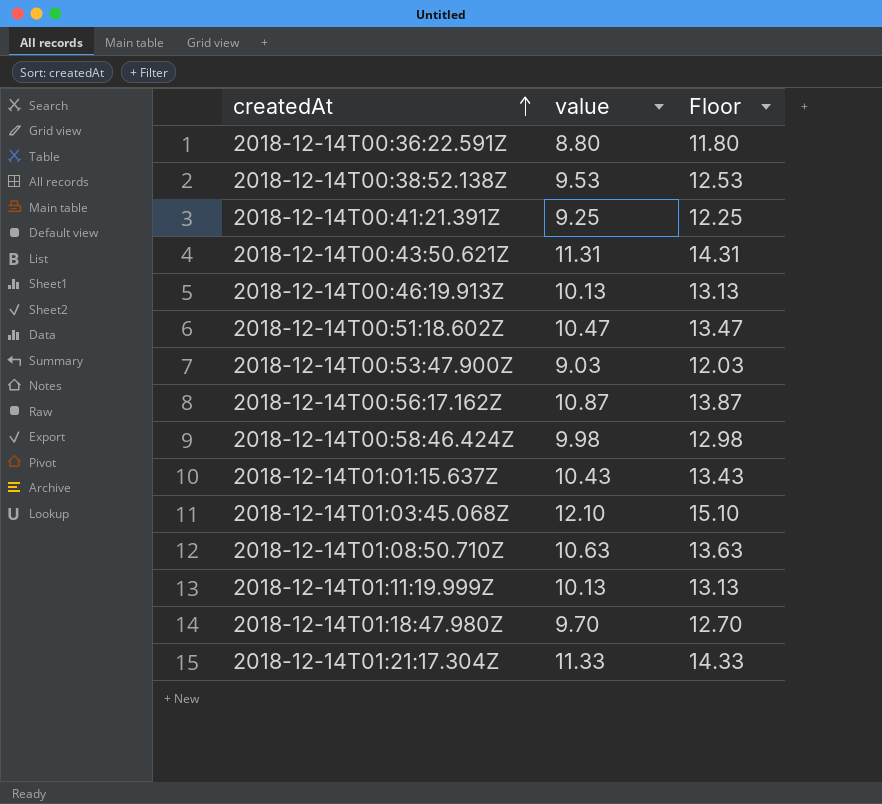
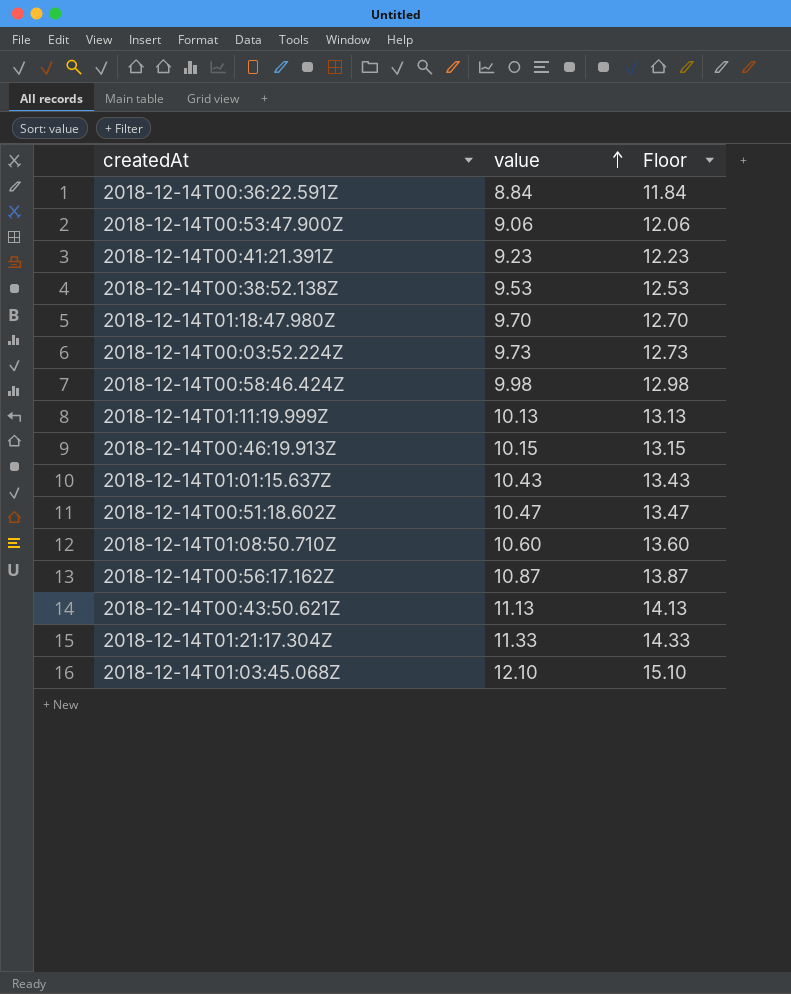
row order: createdAt ascending -> value ascending
2018-12-14T00:36:22.591Z | value: 8.80 -> 8.84
2018-12-14T00:36:22.591Z | Floor: 11.80 -> 11.84
2018-12-14T00:53:47.900Z | value: 9.03 -> 9.06
2018-12-14T00:53:47.900Z | Floor: 12.03 -> 12.06
2018-12-14T00:41:21.391Z | value: 9.25 -> 9.23
2018-12-14T00:41:21.391Z | Floor: 12.25 -> 12.23
row 2018-12-14T00:03:52.224Z: none -> 9.73 | 12.73
2018-12-14T00:46:19.913Z | value: 10.13 -> 10.15
2018-12-14T00:46:19.913Z | Floor: 13.13 -> 13.15
2018-12-14T01:08:50.710Z | value: 10.63 -> 10.60
2018-12-14T01:08:50.710Z | Floor: 13.63 -> 13.60
2018-12-14T00:43:50.621Z | value: 11.31 -> 11.13
2018-12-14T00:43:50.621Z | Floor: 14.31 -> 14.13

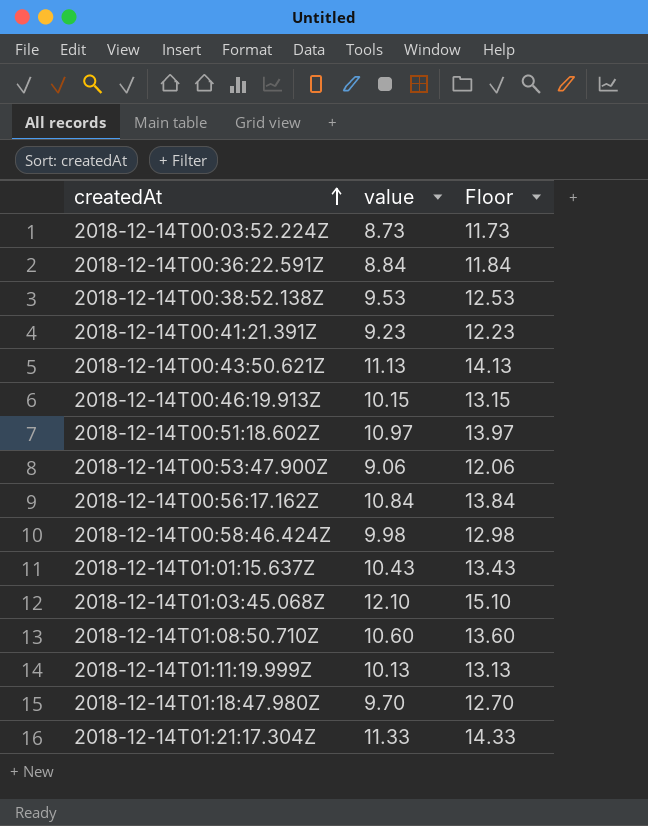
row order: value ascending -> createdAt ascending
2018-12-14T00:03:52.224Z | value: 9.73 -> 8.73
2018-12-14T00:03:52.224Z | Floor: 12.73 -> 11.73
2018-12-14T00:51:18.602Z | value: 10.47 -> 10.97
2018-12-14T00:51:18.602Z | Floor: 13.47 -> 13.97
2018-12-14T00:56:17.162Z | value: 10.87 -> 10.84
2018-12-14T00:56:17.162Z | Floor: 13.87 -> 13.84

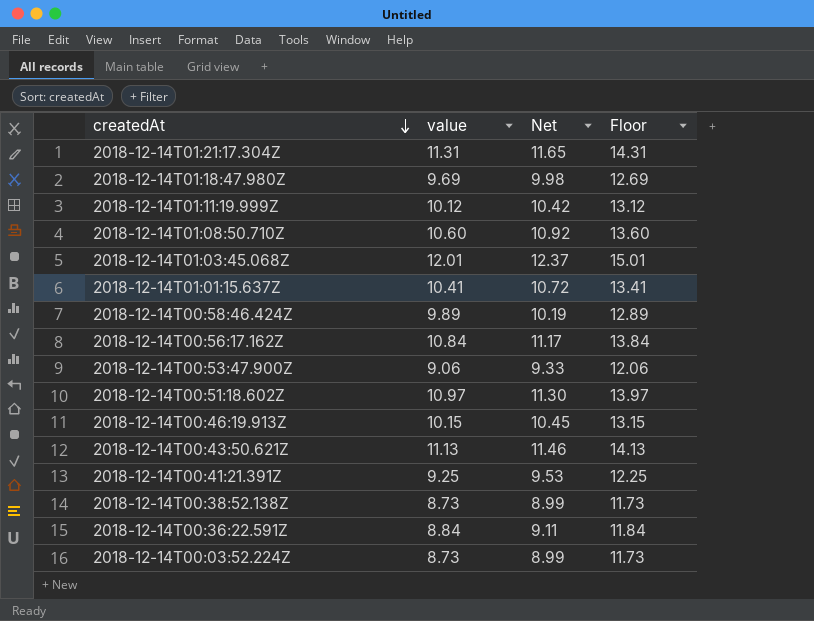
row order: createdAt ascending -> createdAt descending
column Net | formula: none -> [value] * 1.03
2018-12-14T01:21:17.304Z | value: 11.33 -> 11.31
2018-12-14T01:21:17.304Z | Floor: 14.33 -> 14.31
2018-12-14T01:18:47.980Z | value: 9.70 -> 9.69
2018-12-14T01:18:47.980Z | Floor: 12.70 -> 12.69
2018-12-14T01:11:19.999Z | value: 10.13 -> 10.12
2018-12-14T01:11:19.999Z | Floor: 13.13 -> 13.12
2018-12-14T01:03:45.068Z | value: 12.10 -> 12.01
2018-12-14T01:03:45.068Z | Floor: 15.10 -> 15.01
2018-12-14T01:01:15.637Z | value: 10.43 -> 10.41
2018-12-14T01:01:15.637Z | Floor: 13.43 -> 13.41
2018-12-14T00:58:46.424Z | value: 9.98 -> 9.89
2018-12-14T00:58:46.424Z | Floor: 12.98 -> 12.89
2018-12-14T00:41:21.391Z | value: 9.23 -> 9.25
2018-12-14T00:41:21.391Z | Floor: 12.23 -> 12.25
2018-12-14T00:38:52.138Z | value: 9.53 -> 8.73
2018-12-14T00:38:52.138Z | Floor: 12.53 -> 11.73

